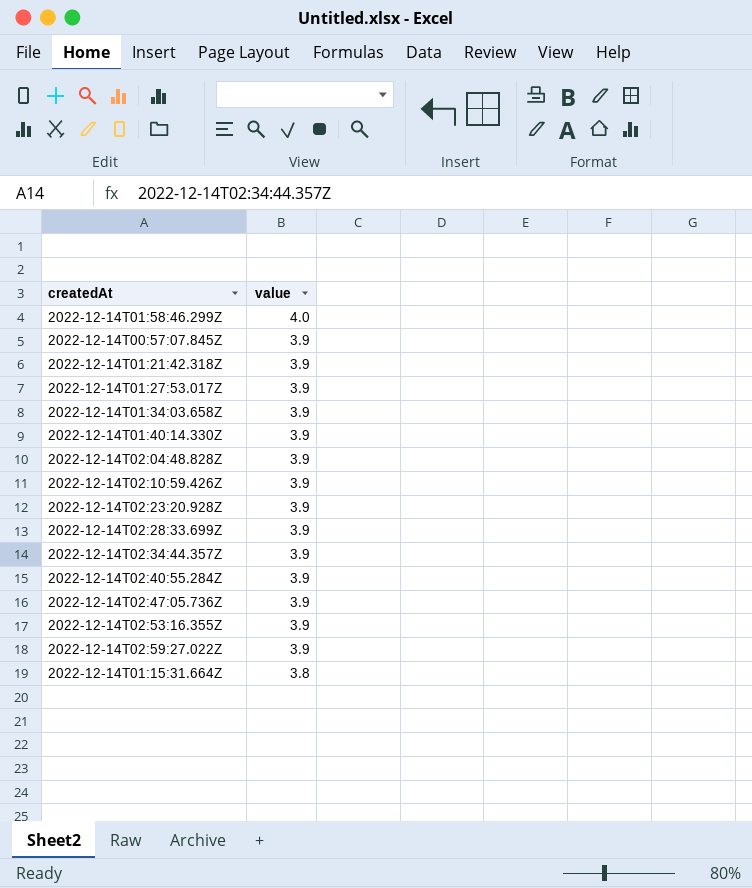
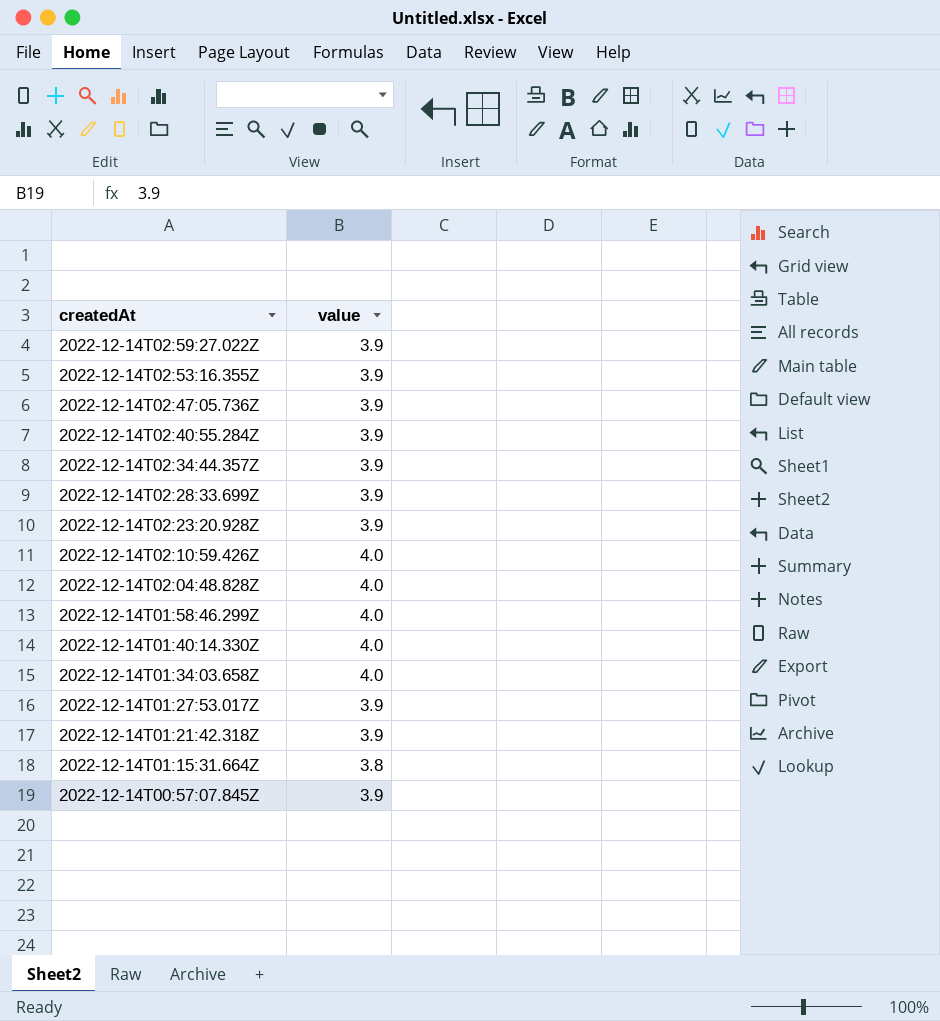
row order: value descending -> createdAt descending
2022-12-14T02:10:59.426Z | value: 3.9 -> 4.0
2022-12-14T02:04:48.828Z | value: 3.9 -> 4.0
2022-12-14T01:40:14.330Z | value: 3.9 -> 4.0
2022-12-14T01:34:03.658Z | value: 3.9 -> 4.0

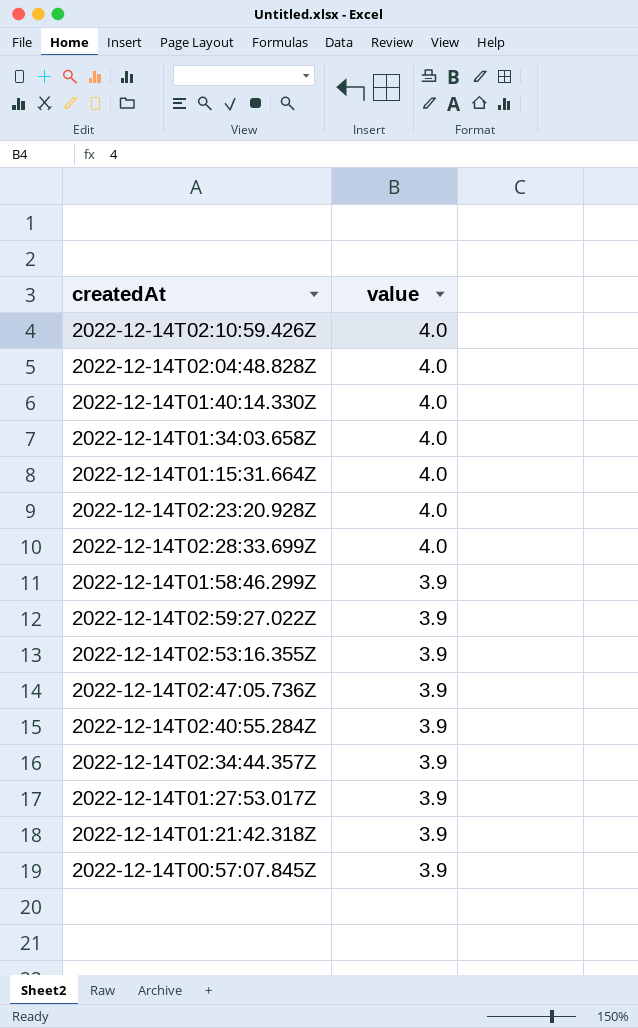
row order: createdAt descending -> value descending
2022-12-14T01:15:31.664Z | value: 3.8 -> 4.0
2022-12-14T02:23:20.928Z | value: 3.9 -> 4.0
2022-12-14T02:28:33.699Z | value: 3.9 -> 4.0
2022-12-14T01:58:46.299Z | value: 4.0 -> 3.9

